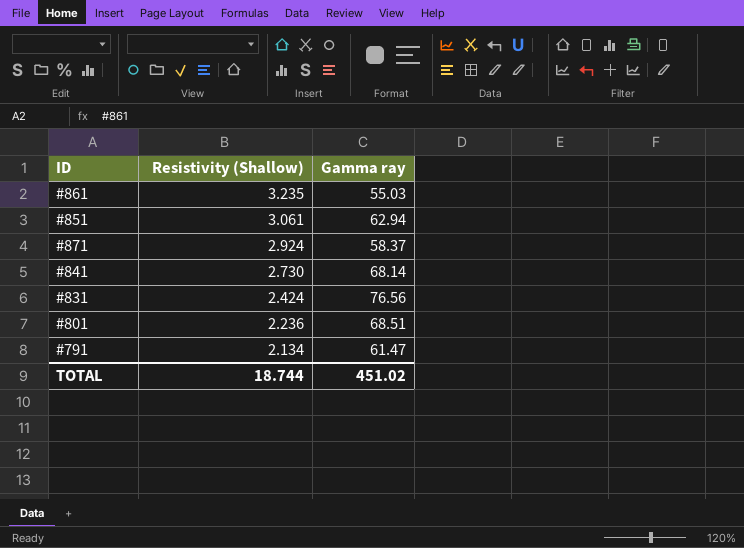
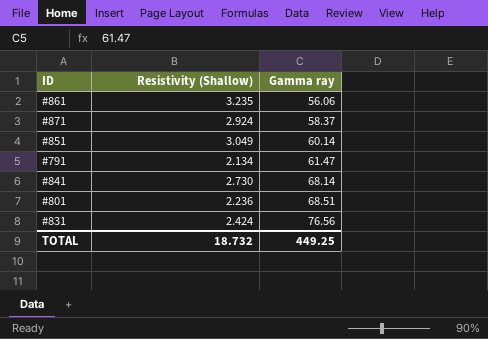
row order: Resistivity (Shallow) descending -> Gamma ray ascending
#861 | Gamma ray: 55.03 -> 56.06
#851 | Resistivity (Shallow): 3.061 -> 3.049
#851 | Gamma ray: 62.94 -> 60.14
TOTAL | Resistivity (Shallow): 18.744 -> 18.732
TOTAL | Gamma ray: 451.02 -> 449.25

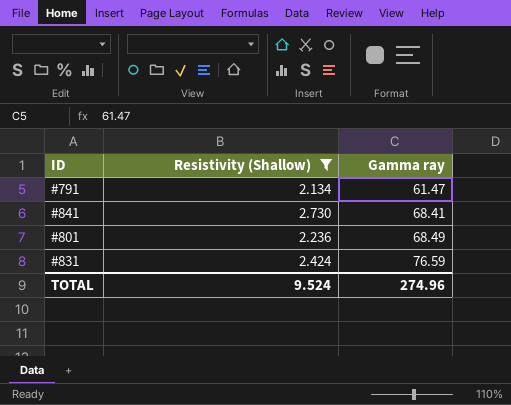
filter: none -> Resistivity (Shallow) <= 2.730
#841 | Gamma ray: 68.14 -> 68.41
#801 | Gamma ray: 68.51 -> 68.49
#831 | Gamma ray: 76.56 -> 76.59
TOTAL | Resistivity (Shallow): 18.732 -> 9.524
TOTAL | Gamma ray: 449.25 -> 274.96

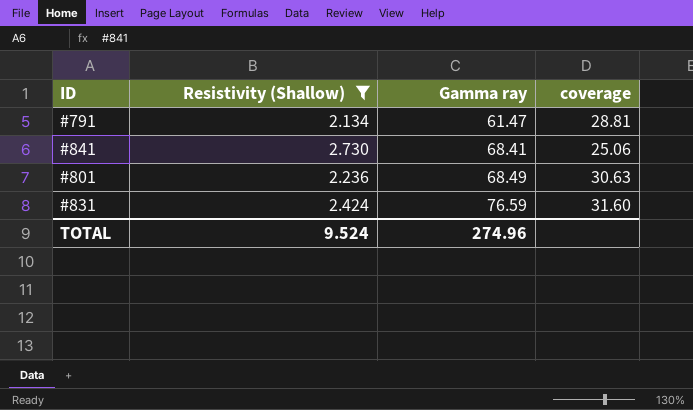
column coverage | formula: none -> [Gamma ray] / [Resistivity (Shallow)]

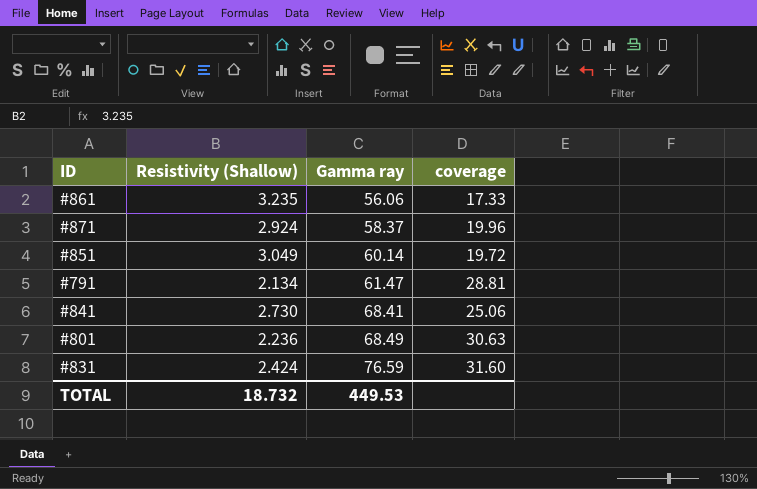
filter: Resistivity (Shallow) <= 2.730 -> none
TOTAL | Resistivity (Shallow): 9.524 -> 18.732
TOTAL | Gamma ray: 274.96 -> 449.53

